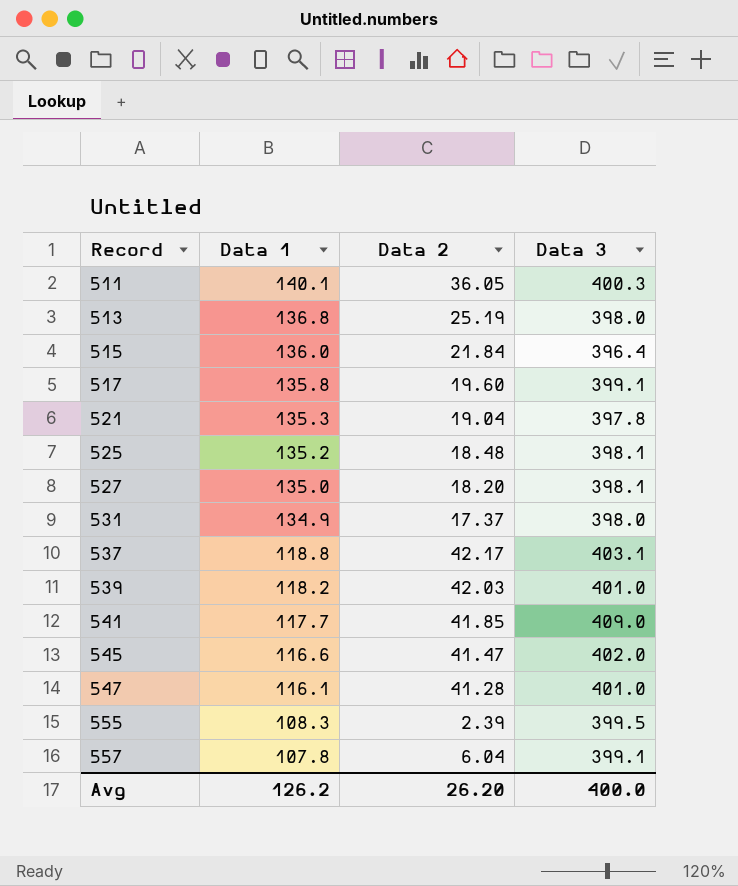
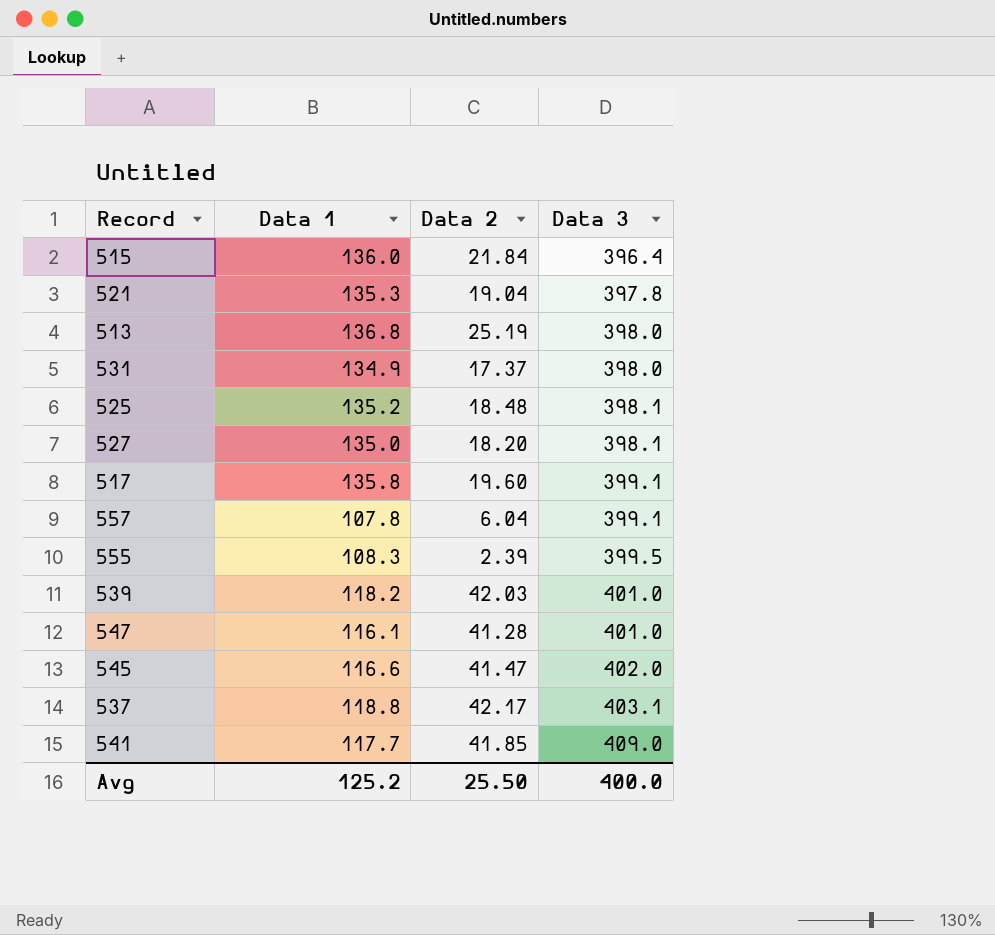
row order: Record ascending -> Data 3 ascending
row 511: 140.1 | 36.05 | 400.3 -> none
Avg | Data 1: 126.2 -> 125.2
Avg | Data 2: 26.20 -> 25.50

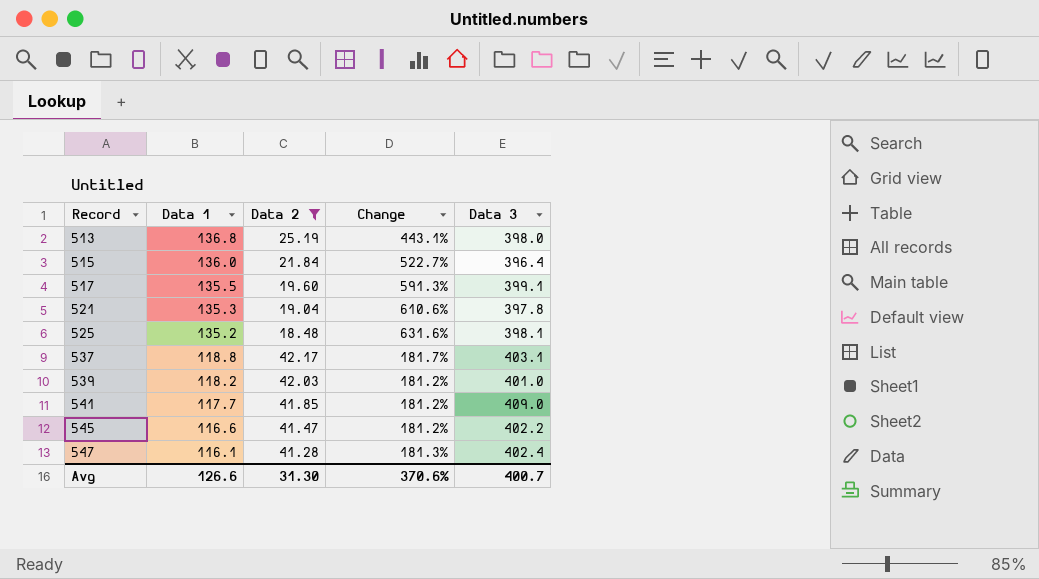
filter: none -> Data 2 >= 18.48
row order: Data 3 ascending -> Record ascending
column Change | formula: none -> ([Data 1] - [Data 2]) / [Data 2]
517 | Data 1: 135.8 -> 135.5
545 | Data 3: 402.0 -> 402.2
547 | Data 3: 401.0 -> 402.4
Avg | Data 1: 125.2 -> 126.6
Avg | Data 2: 25.50 -> 31.30
Avg | Data 3: 400.0 -> 400.7

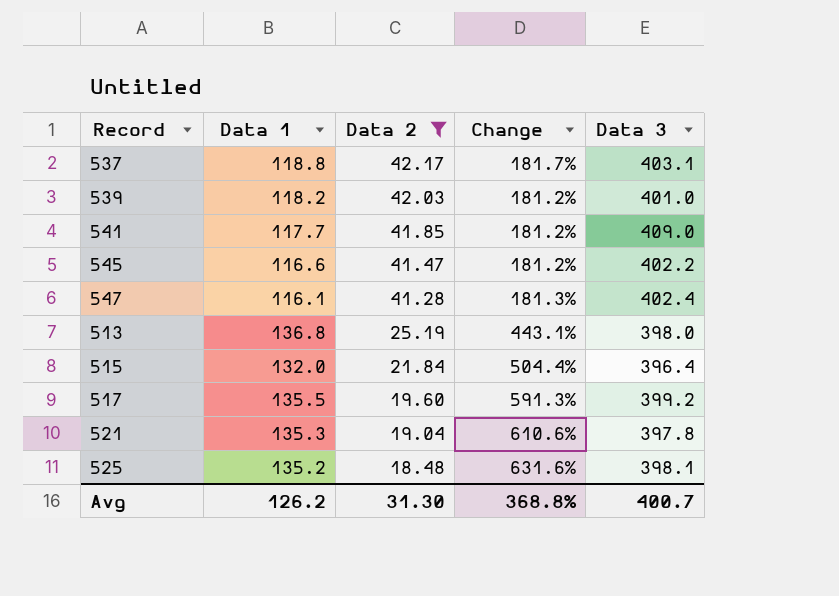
row order: Record ascending -> Data 2 descending
515 | Data 1: 136.0 -> 132.0
515 | Change: 522.7% -> 504.4%
517 | Data 3: 399.1 -> 399.2
Avg | Data 1: 126.6 -> 126.2
Avg | Change: 370.6% -> 368.8%

